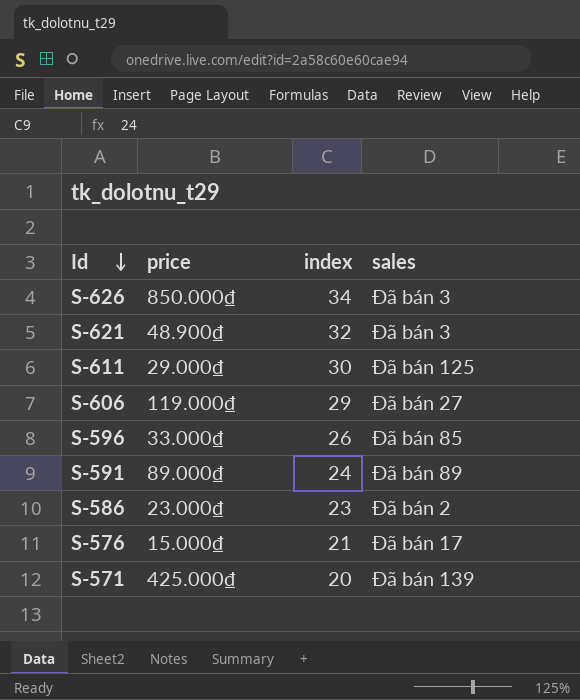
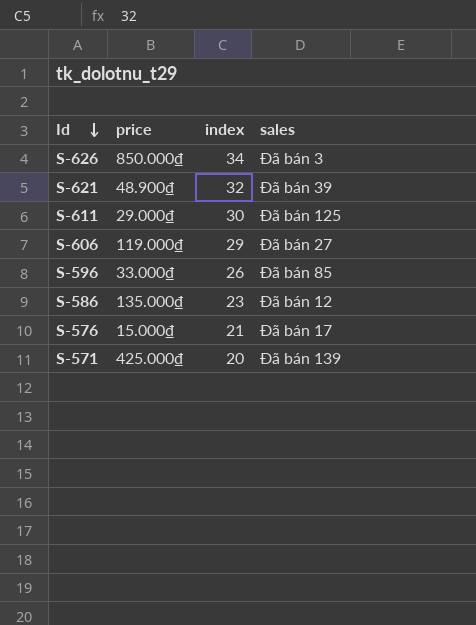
row S-591: 89.000₫ | 24 | Đã bán 89 -> none
S-621 | sales: Đã bán 3 -> Đã bán 39
S-586 | price: 23.000₫ -> 135.000₫
S-586 | sales: Đã bán 2 -> Đã bán 12

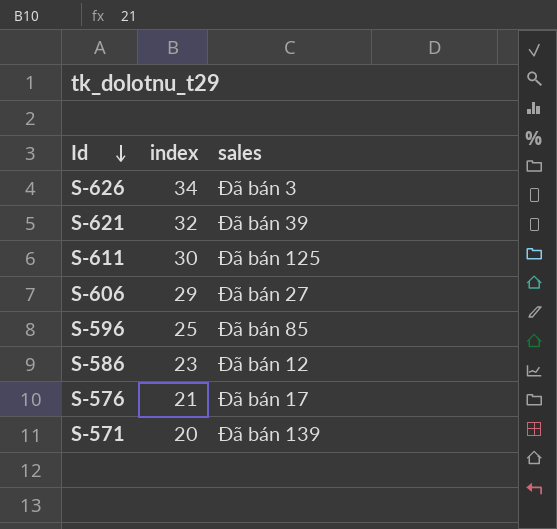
column price | position: 2 -> none
S-596 | index: 26 -> 25

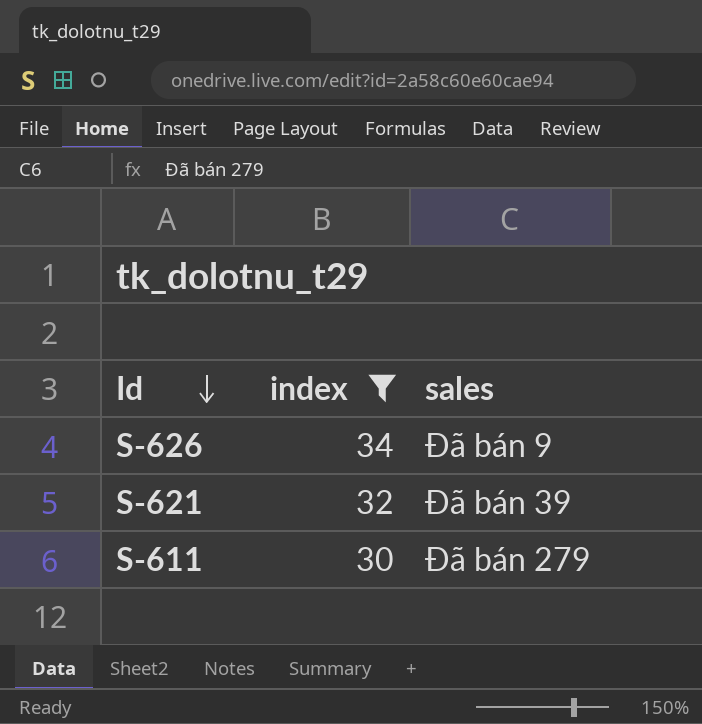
filter: none -> index >= 30
S-626 | sales: Đã bán 3 -> Đã bán 9
S-611 | sales: Đã bán 125 -> Đã bán 279

